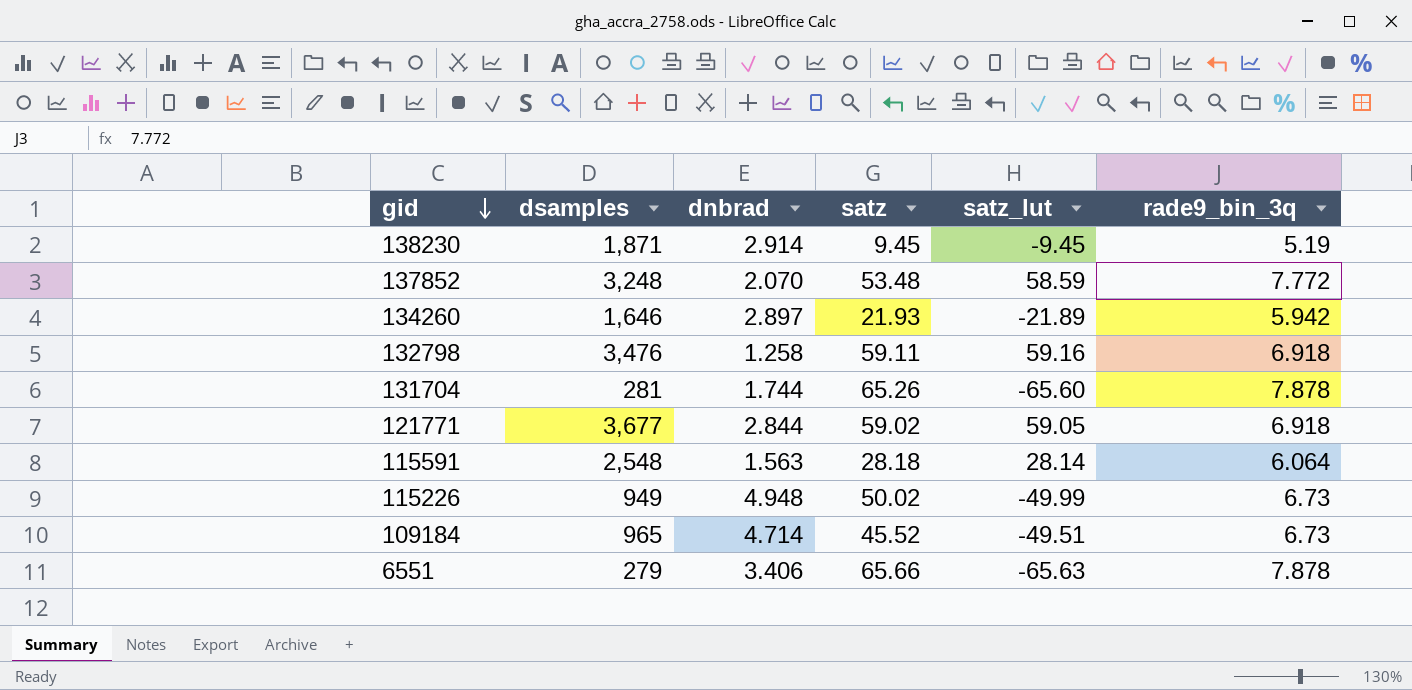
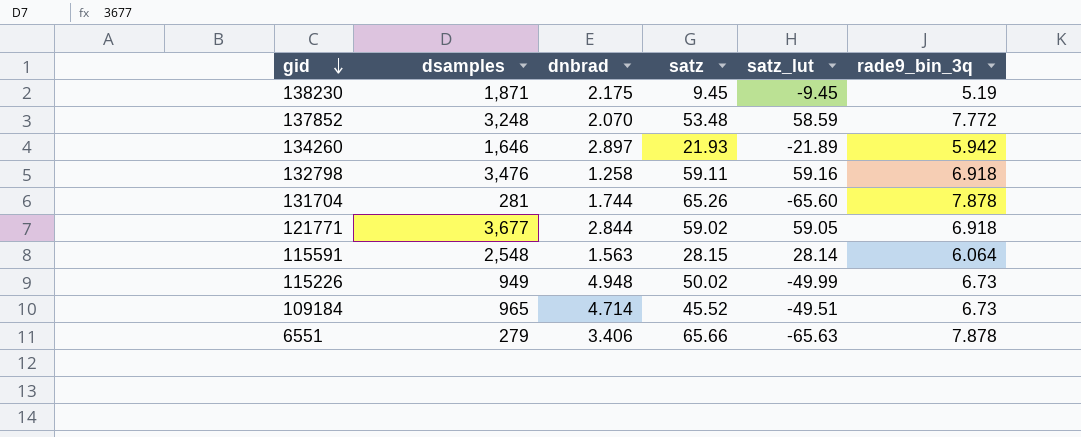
138230 | dnbrad: 2.914 -> 2.175
115591 | satz: 28.18 -> 28.15

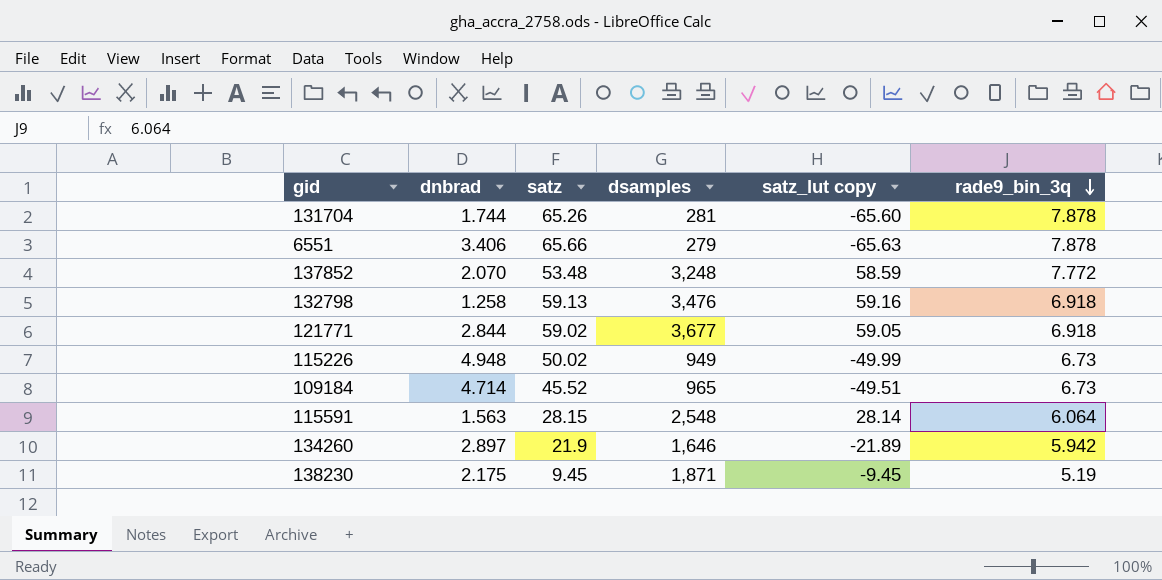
row order: gid descending -> rade9_bin_3q descending
column dsamples | position: 2 -> 4
column name: satz_lut -> satz_lut copy
132798 | satz: 59.11 -> 59.13
134260 | satz: 21.93 -> 21.9

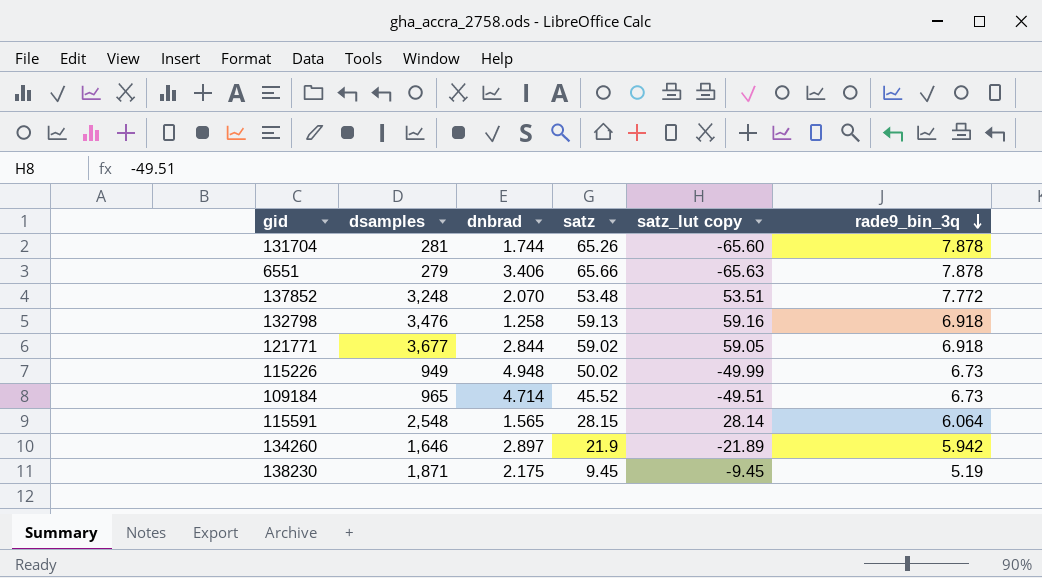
column dsamples | position: 4 -> 2
137852 | satz_lut copy: 58.59 -> 53.51
115591 | dnbrad: 1.563 -> 1.565

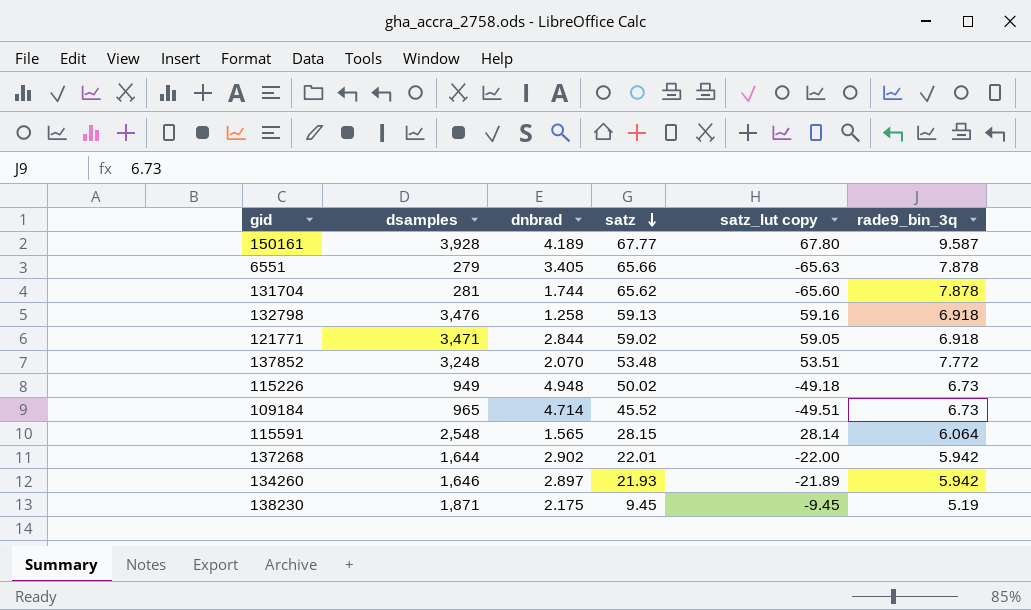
row order: rade9_bin_3q descending -> satz descending
row 150161: none -> 3,928 | 4.189 | 67.77 | 67.80 | 9.587
6551 | dnbrad: 3.406 -> 3.405
131704 | satz: 65.26 -> 65.62
121771 | dsamples: 3,677 -> 3,471
115226 | satz_lut copy: -49.99 -> -49.18
row 137268: none -> 1,644 | 2.902 | 22.01 | -22.00 | 5.942
134260 | satz: 21.9 -> 21.93

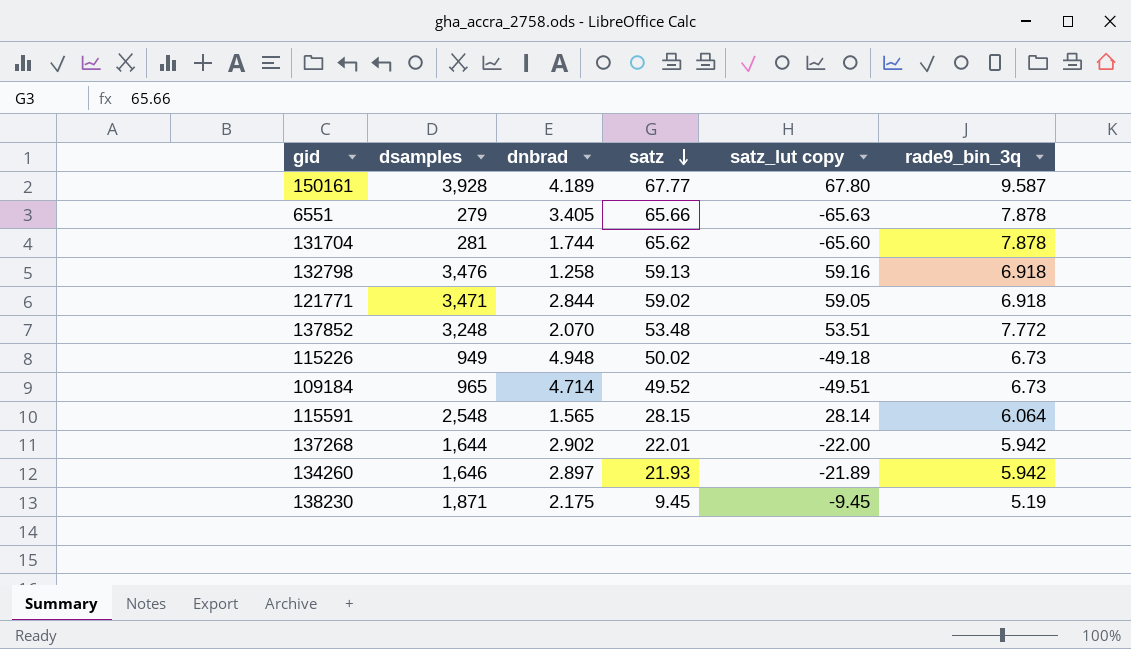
109184 | satz: 45.52 -> 49.52

